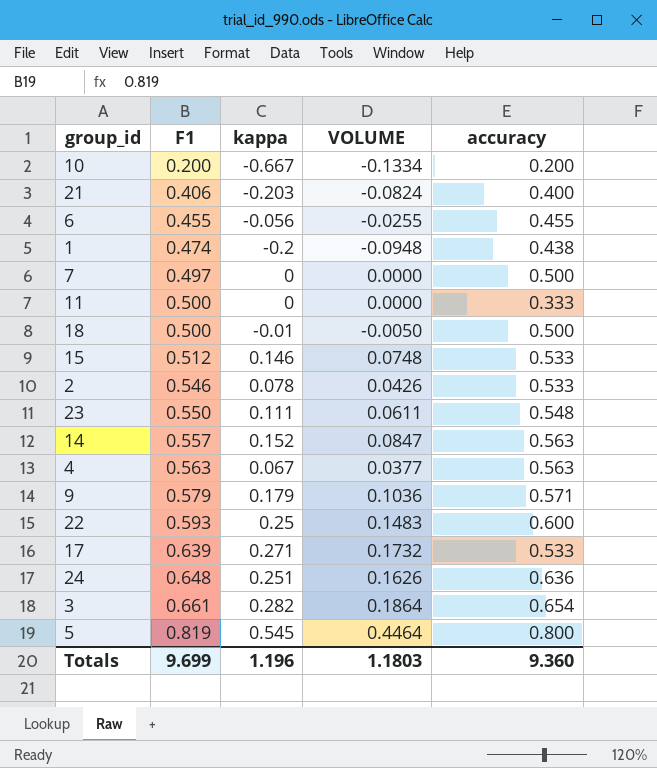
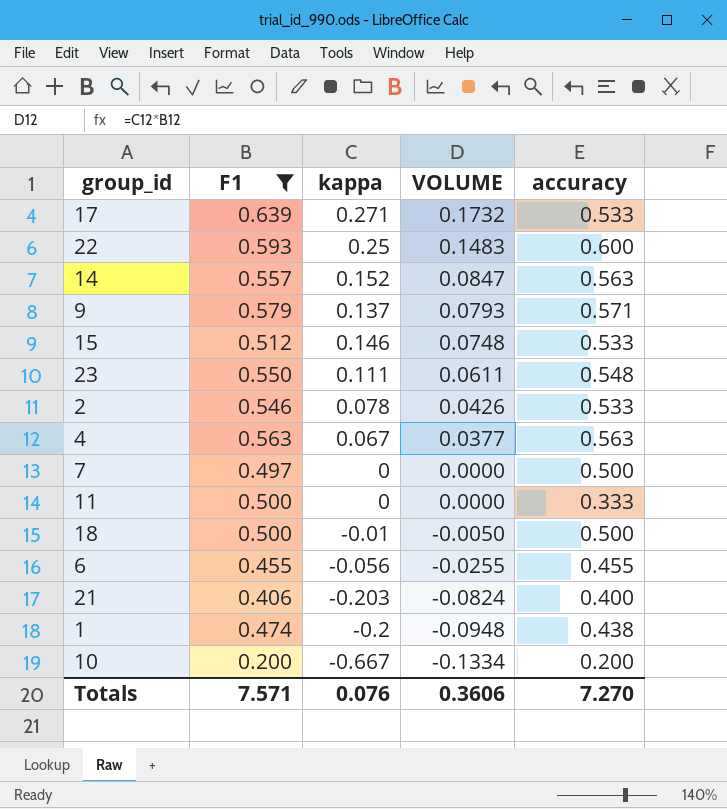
filter: none -> F1 <= 0.639
row order: F1 ascending -> VOLUME descending
9 | kappa: 0.179 -> 0.137
9 | VOLUME: 0.1036 -> 0.0793
Totals | F1: 9.699 -> 7.571
Totals | kappa: 1.196 -> 0.076
Totals | VOLUME: 1.1803 -> 0.3606
Totals | accuracy: 9.360 -> 7.270

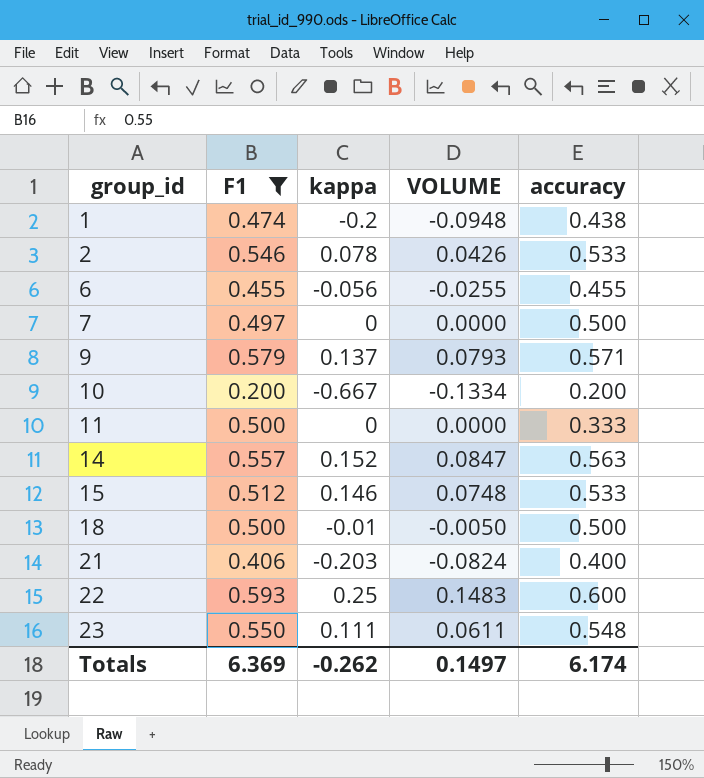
row order: VOLUME descending -> group_id ascending
row 17: 0.639 | 0.271 | 0.1732 | 0.533 -> none
row 4: 0.563 | 0.067 | 0.0377 | 0.563 -> none
Totals | F1: 7.571 -> 6.369
Totals | kappa: 0.076 -> -0.262
Totals | VOLUME: 0.3606 -> 0.1497
Totals | accuracy: 7.270 -> 6.174

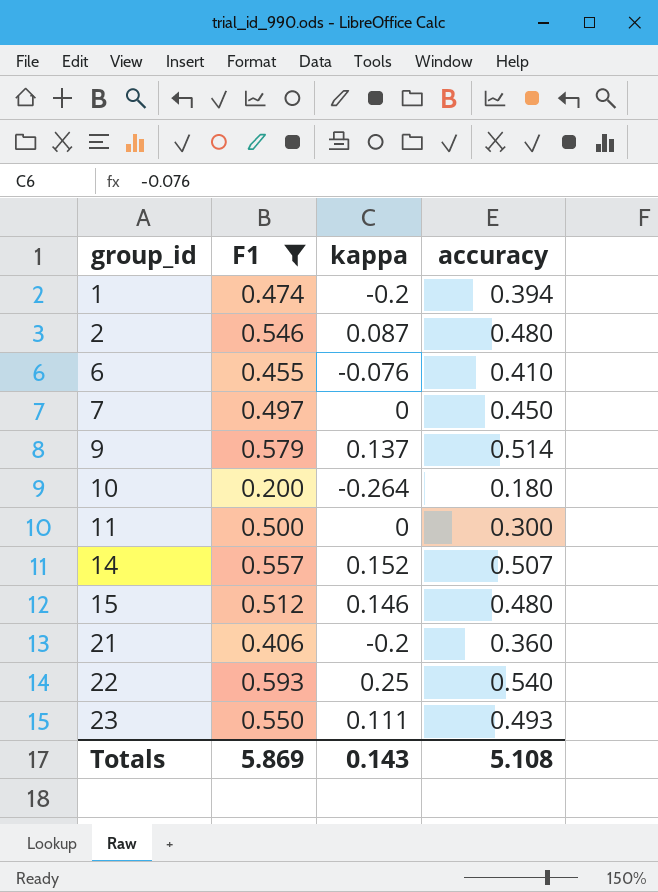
column VOLUME | formula: [F1] * [kappa] -> none
row 18: 0.500 | -0.01 | -0.0050 | 0.500 -> none
1 | accuracy: 0.438 -> 0.394
2 | kappa: 0.078 -> 0.087
2 | accuracy: 0.533 -> 0.480
6 | kappa: -0.056 -> -0.076
6 | accuracy: 0.455 -> 0.410
7 | accuracy: 0.500 -> 0.450
9 | accuracy: 0.571 -> 0.514
10 | kappa: -0.667 -> -0.264
10 | accuracy: 0.200 -> 0.180
11 | accuracy: 0.333 -> 0.300
14 | accuracy: 0.563 -> 0.507
15 | accuracy: 0.533 -> 0.480
21 | kappa: -0.203 -> -0.2
21 | accuracy: 0.400 -> 0.360
22 | accuracy: 0.600 -> 0.540
23 | accuracy: 0.548 -> 0.493
Totals | F1: 6.369 -> 5.869
Totals | kappa: -0.262 -> 0.143
Totals | accuracy: 6.174 -> 5.108

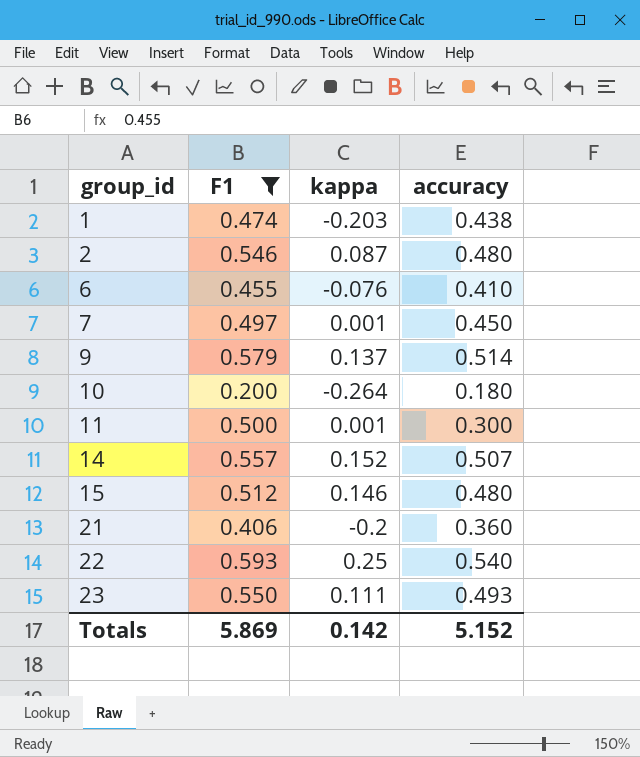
1 | kappa: -0.2 -> -0.203
1 | accuracy: 0.394 -> 0.438
7 | kappa: 0 -> 0.001
11 | kappa: 0 -> 0.001
Totals | kappa: 0.143 -> 0.142
Totals | accuracy: 5.108 -> 5.152

